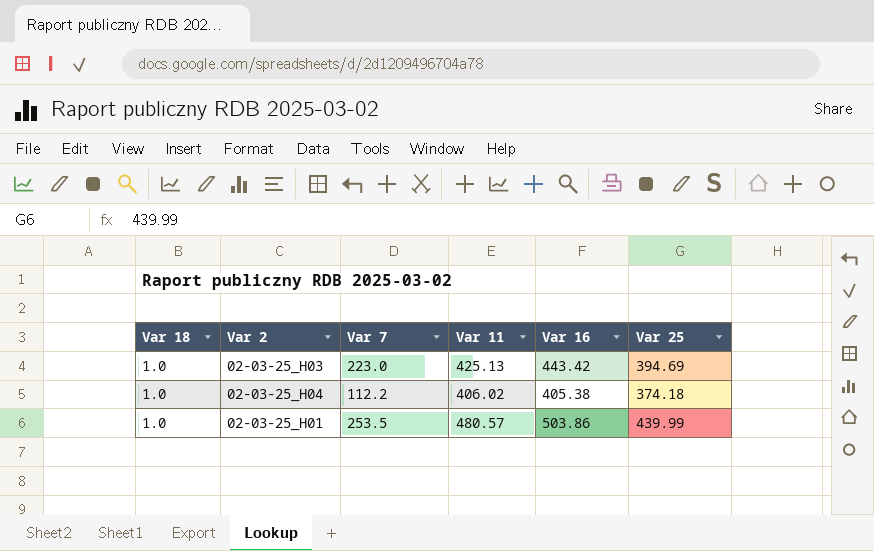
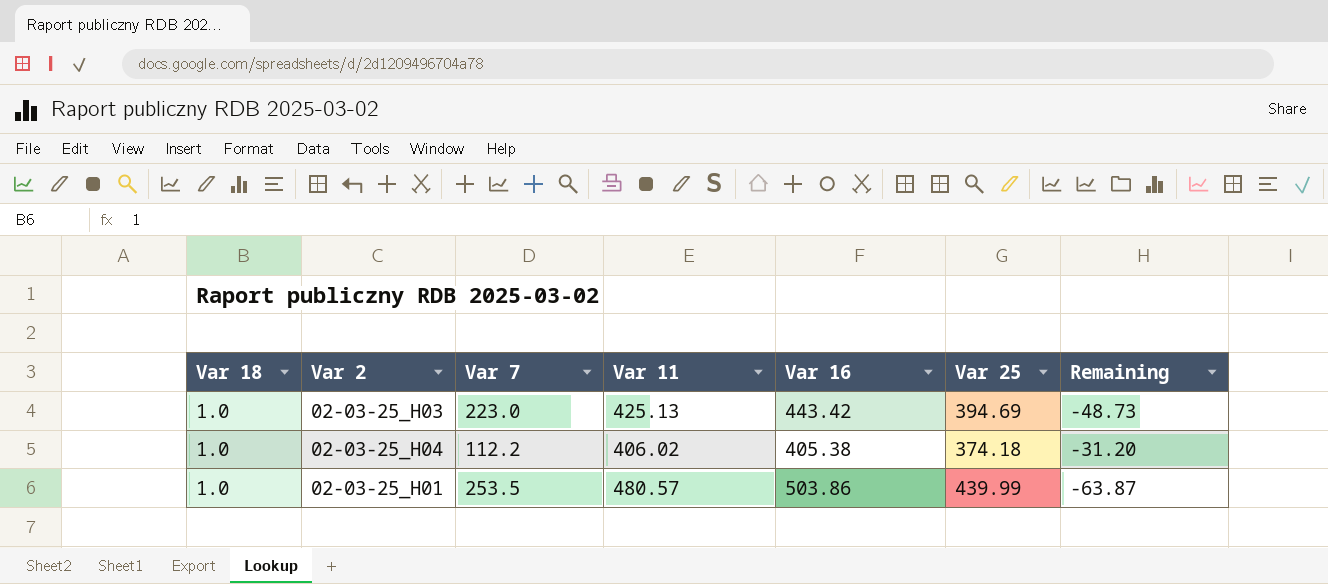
column Remaining | formula: none -> [Var 25] - [Var 16]

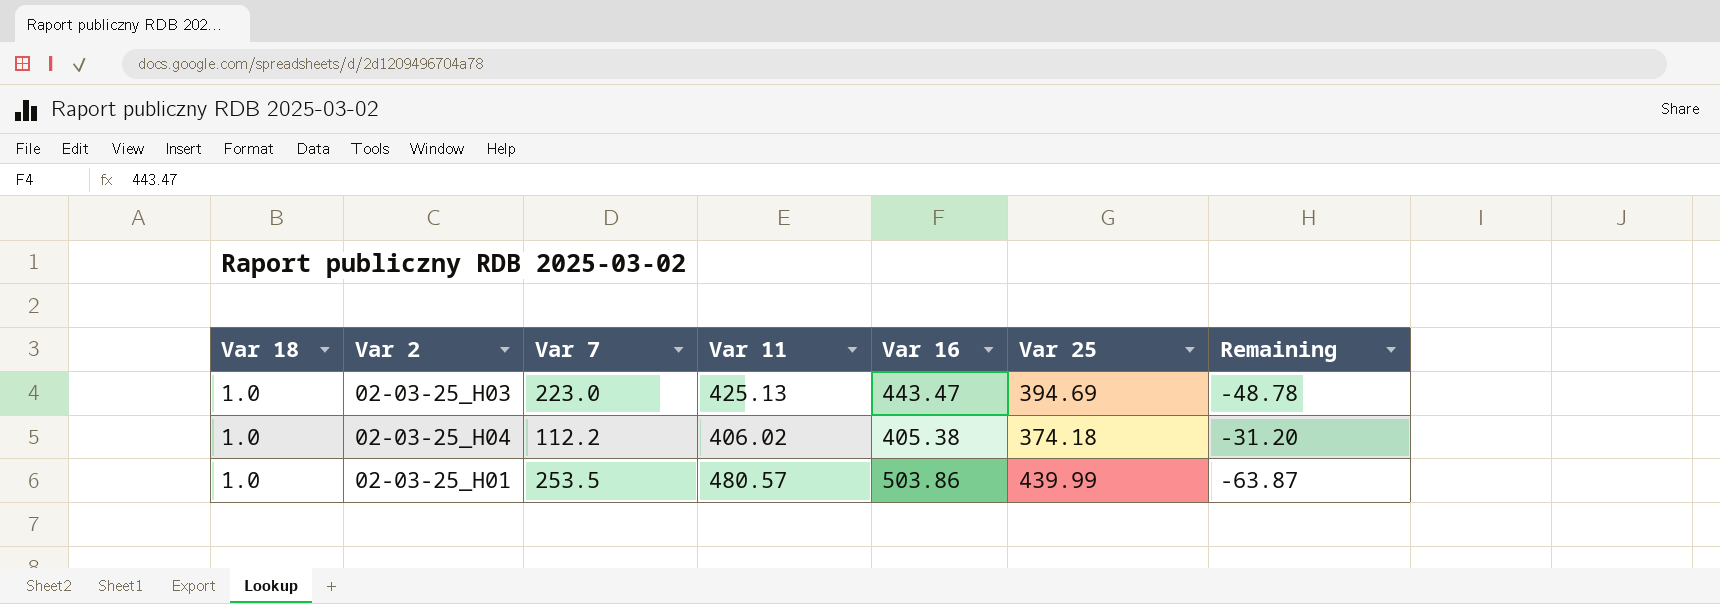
02-03-25_H03 | Var 16: 443.42 -> 443.47
02-03-25_H03 | Remaining: -48.73 -> -48.78

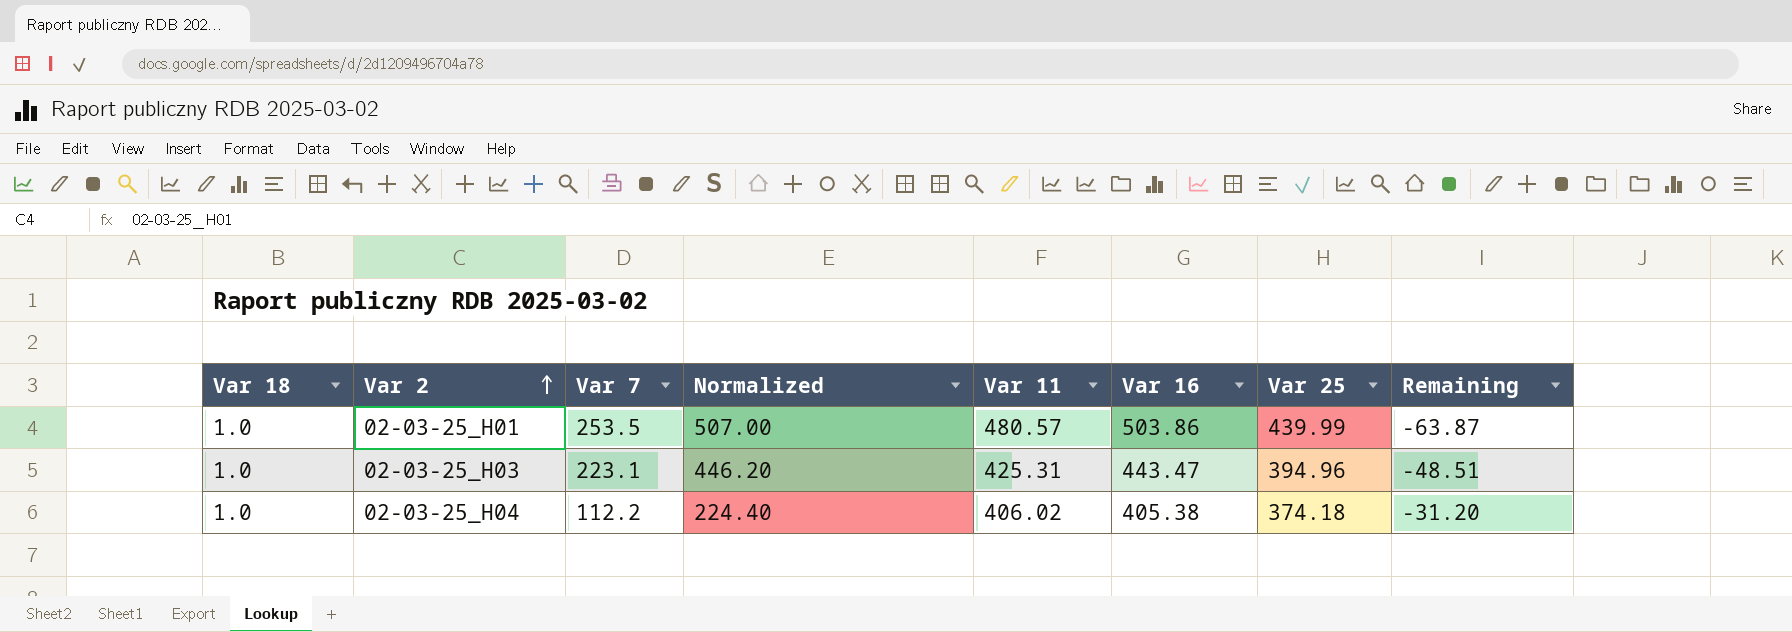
row order: none -> Var 2 ascending
column Normalized | formula: none -> [Var 7] * 2
02-03-25_H03 | Var 7: 223.0 -> 223.1
02-03-25_H03 | Var 11: 425.13 -> 425.31
02-03-25_H03 | Var 25: 394.69 -> 394.96
02-03-25_H03 | Remaining: -48.78 -> -48.51

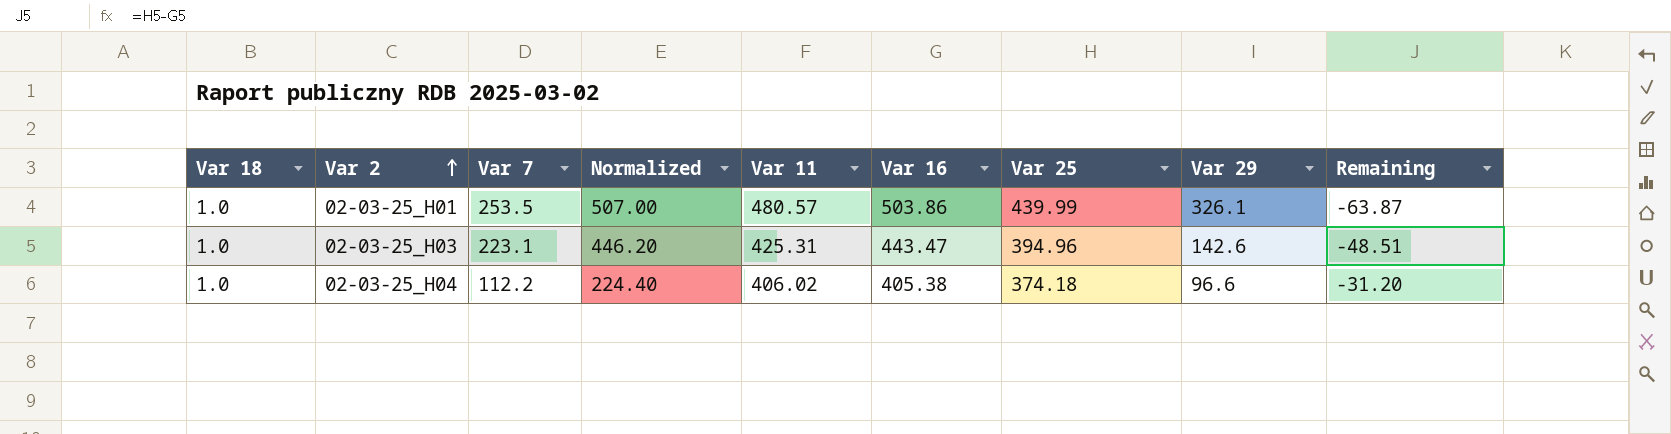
column Var 29 | position: none -> 8

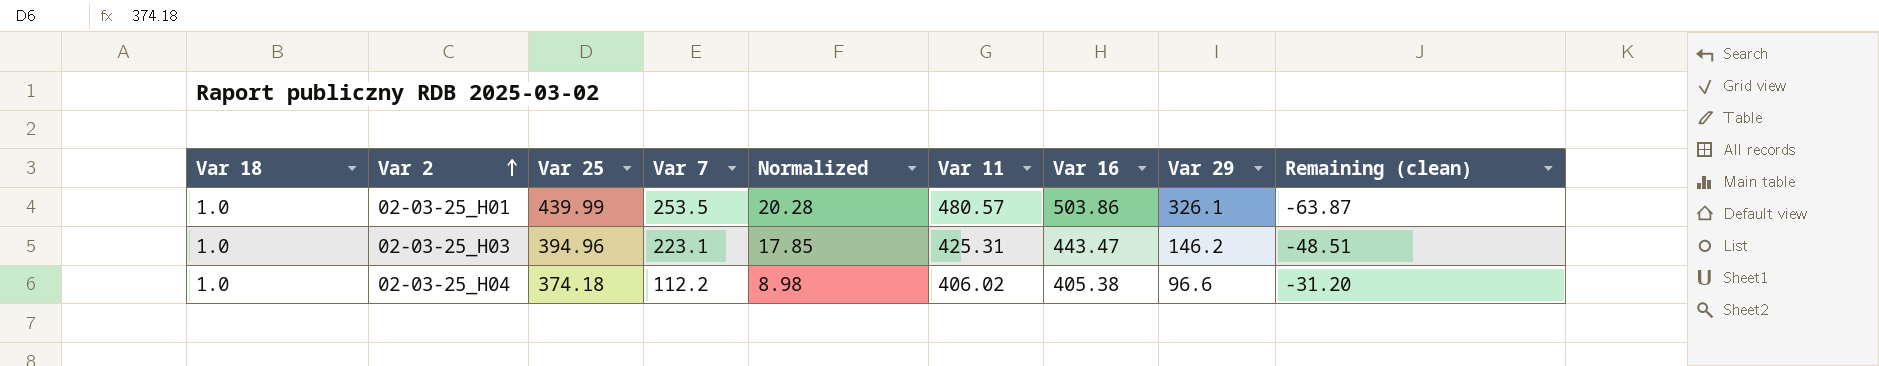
column Var 25 | position: 7 -> 3
column Normalized | formula: [Var 7] * 2 -> [Var 7] * 0.08
column name: Remaining -> Remaining (clean)
02-03-25_H03 | Var 29: 142.6 -> 146.2

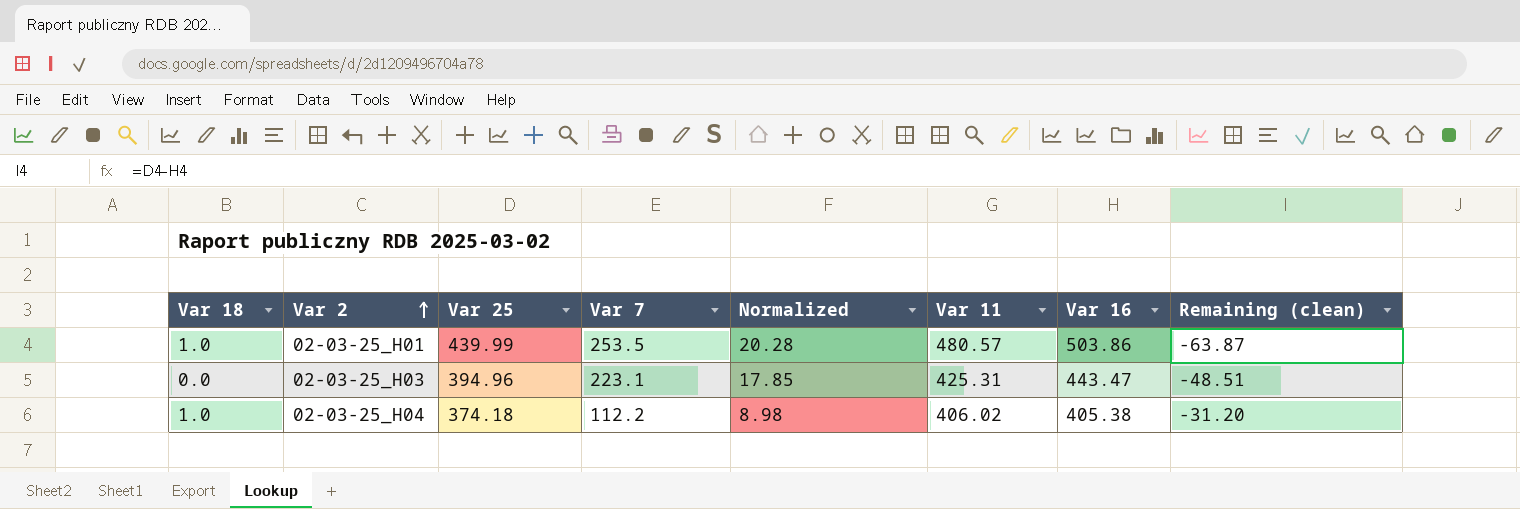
column Var 29 | position: 8 -> none
02-03-25_H03 | Var 18: 1.0 -> 0.0

